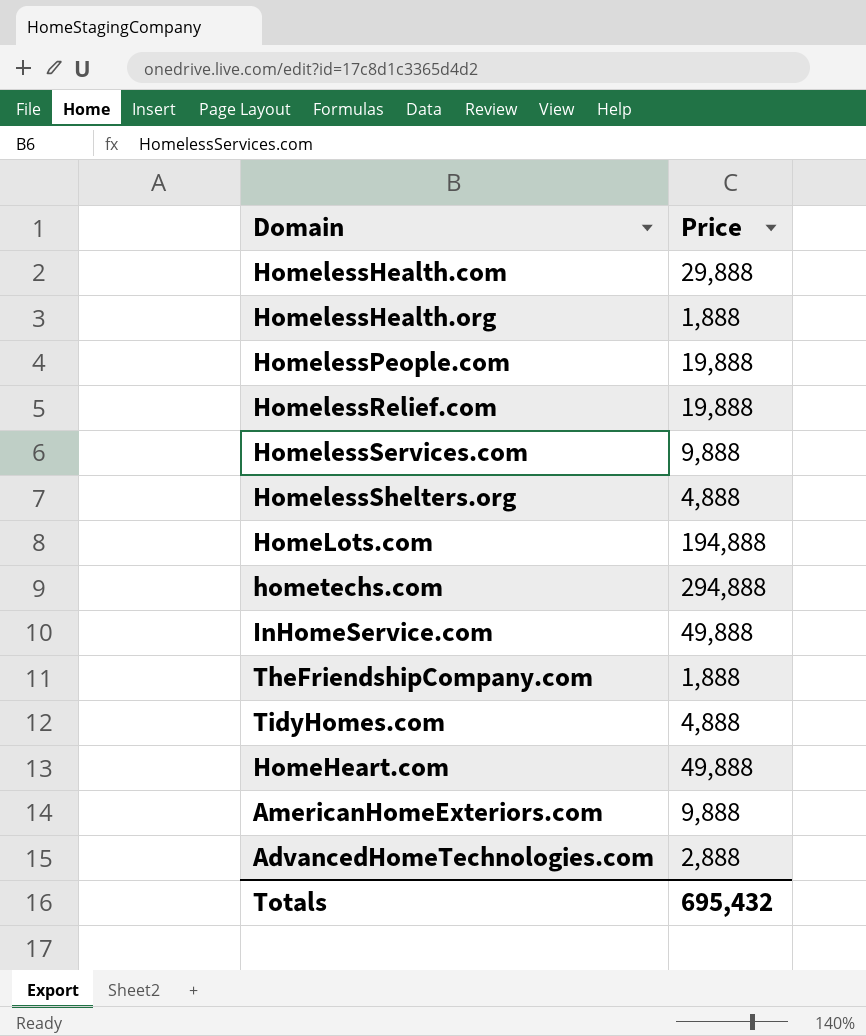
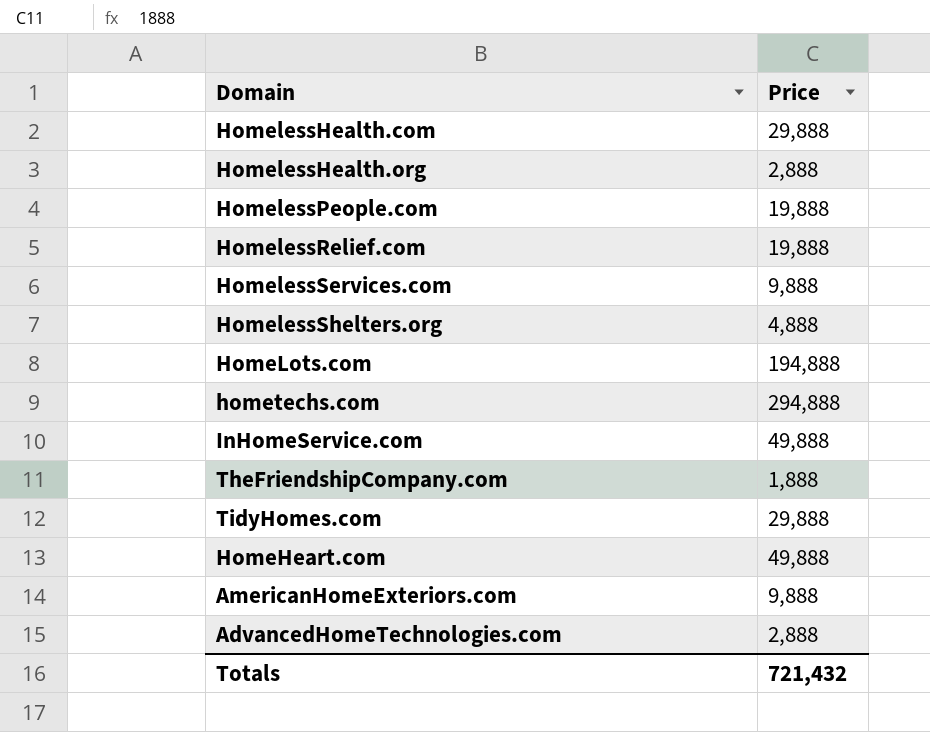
HomelessHealth.org | Price: 1,888 -> 2,888
TidyHomes.com | Price: 4,888 -> 29,888
Totals | Price: 695,432 -> 721,432

